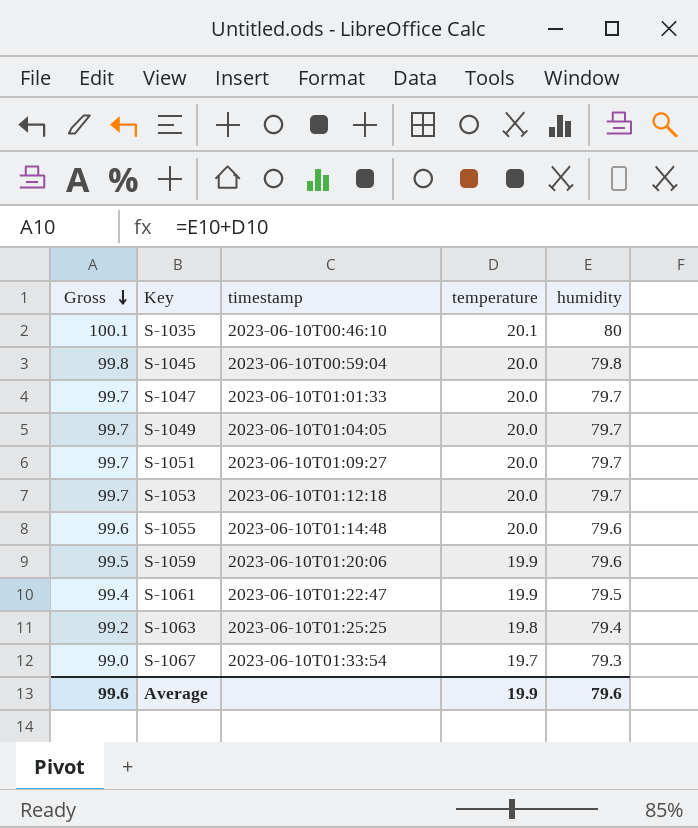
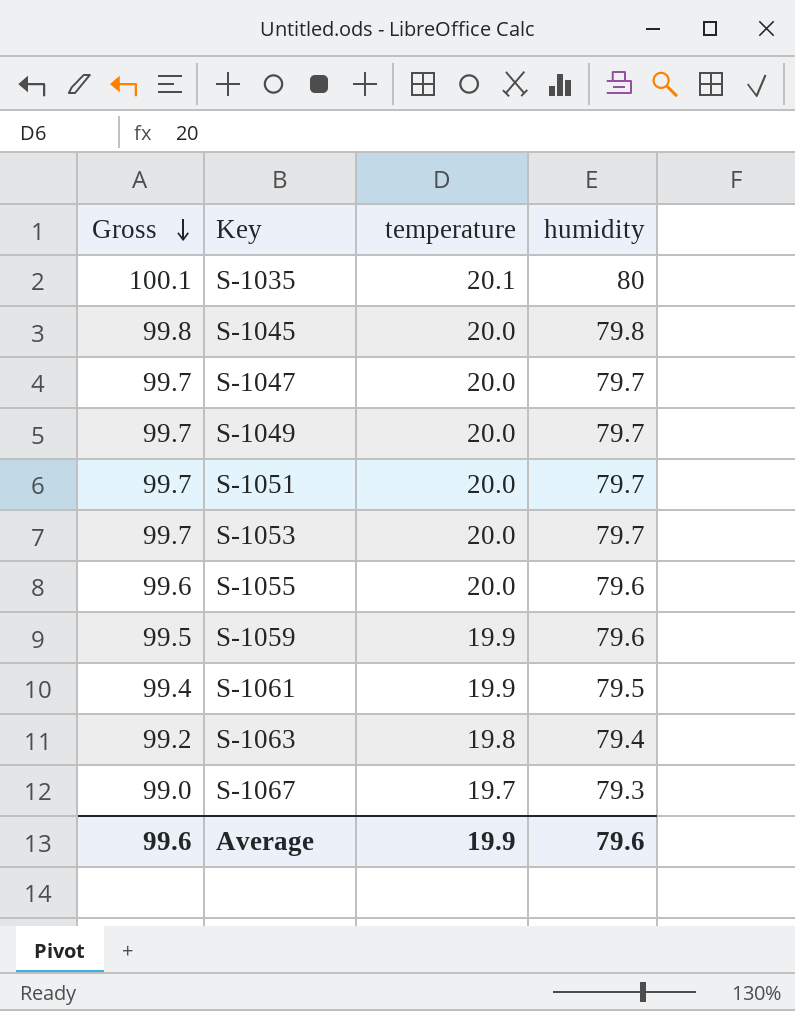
column timestamp | position: 3 -> none

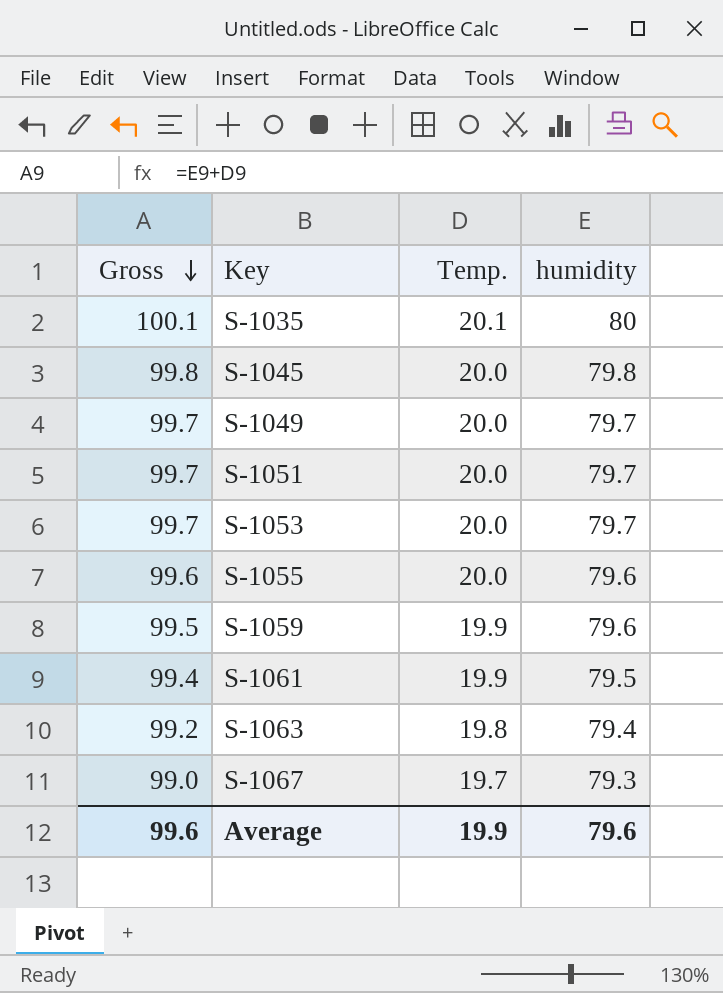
column name: temperature -> Temp.
row S-1047: 99.7 | 20.0 | 79.7 -> none

